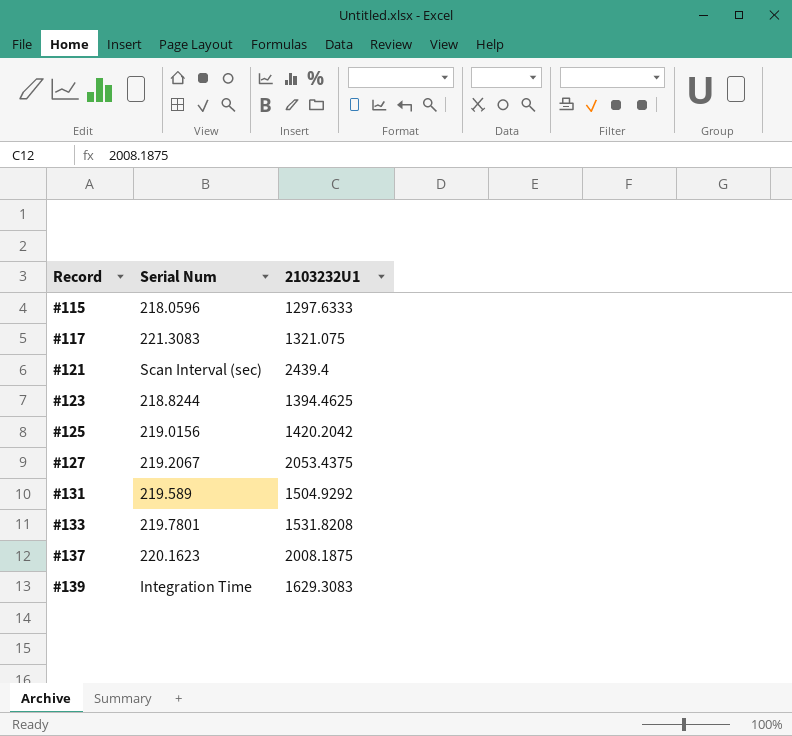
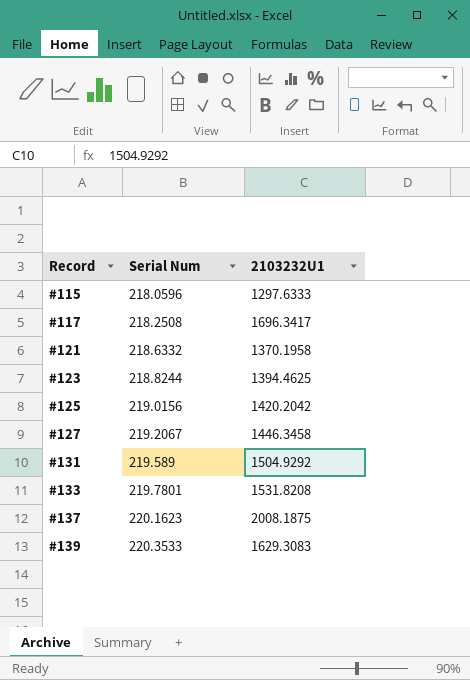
#117 | Serial Num: 221.3083 -> 218.2508
#117 | 2103232U1: 1321.075 -> 1696.3417
#121 | Serial Num: Scan Interval (sec) -> 218.6332
#121 | 2103232U1: 2439.4 -> 1370.1958
#127 | 2103232U1: 2053.4375 -> 1446.3458
#139 | Serial Num: Integration Time -> 220.3533

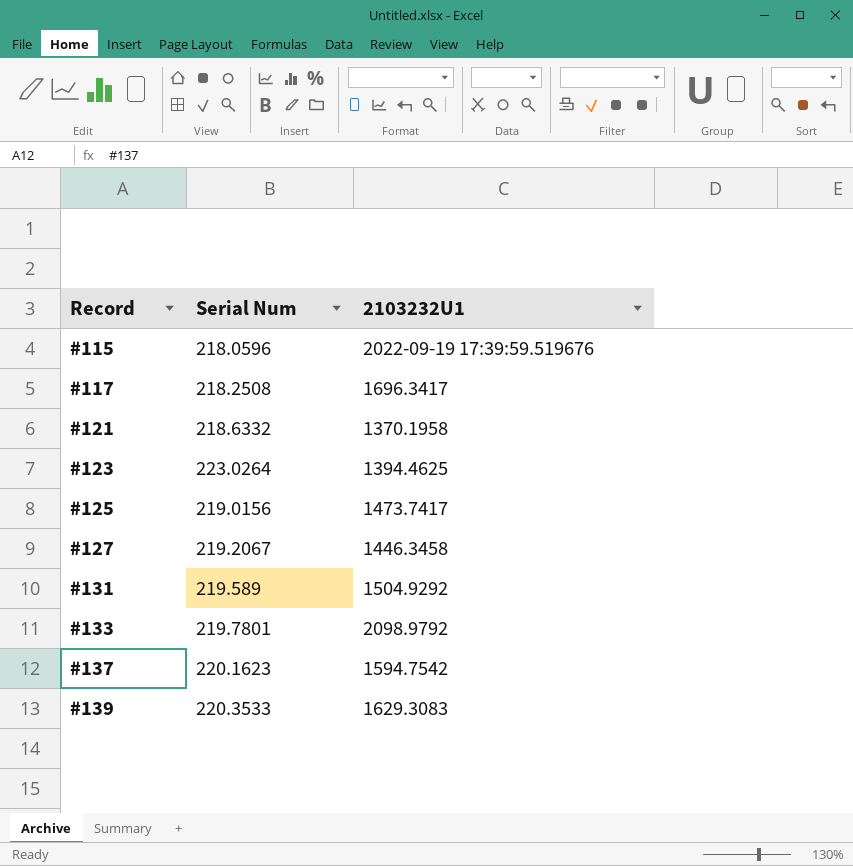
#115 | 2103232U1: 1297.6333 -> 2022-09-19 17:39:59.519676
#123 | Serial Num: 218.8244 -> 223.0264
#125 | 2103232U1: 1420.2042 -> 1473.7417
#133 | 2103232U1: 1531.8208 -> 2098.9792
#137 | 2103232U1: 2008.1875 -> 1594.7542

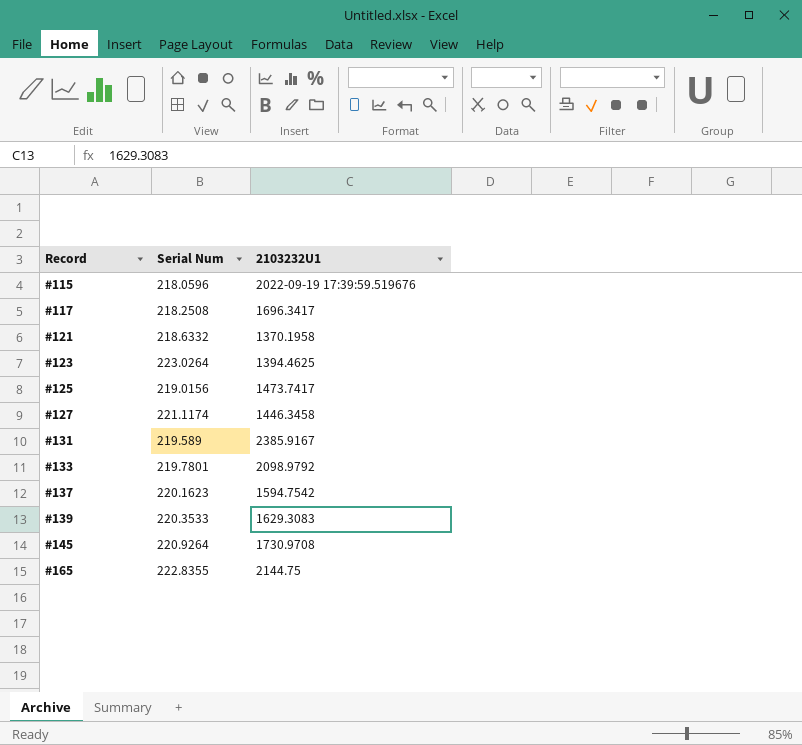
#127 | Serial Num: 219.2067 -> 221.1174
#131 | 2103232U1: 1504.9292 -> 2385.9167
row #145: none -> 220.9264 | 1730.9708
row #165: none -> 222.8355 | 2144.75

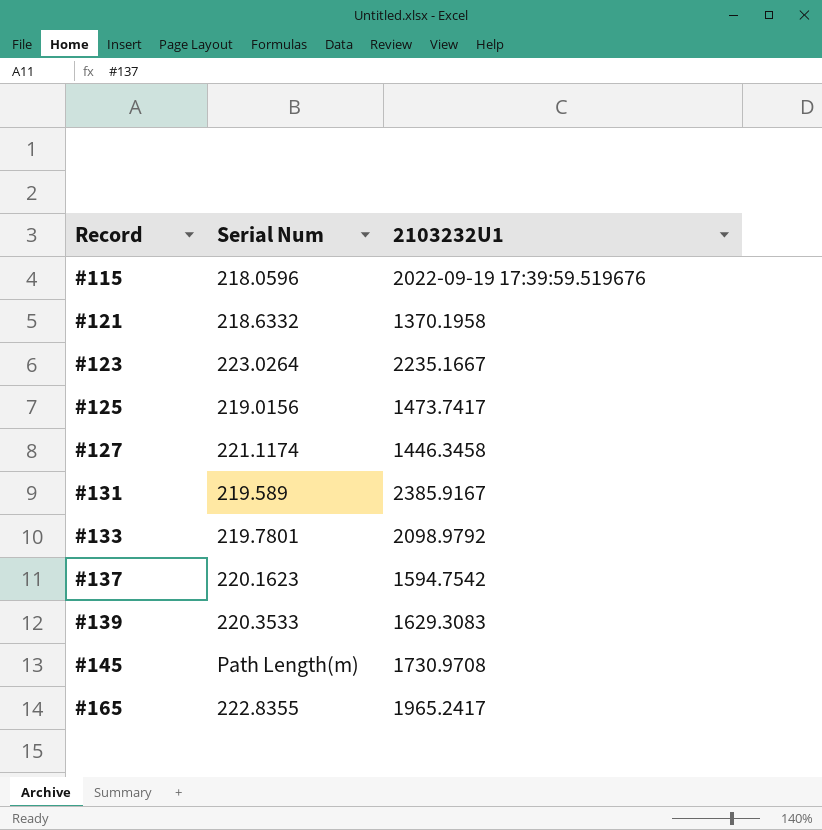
row #117: 218.2508 | 1696.3417 -> none
#123 | 2103232U1: 1394.4625 -> 2235.1667
#145 | Serial Num: 220.9264 -> Path Length(m)
#165 | 2103232U1: 2144.75 -> 1965.2417

